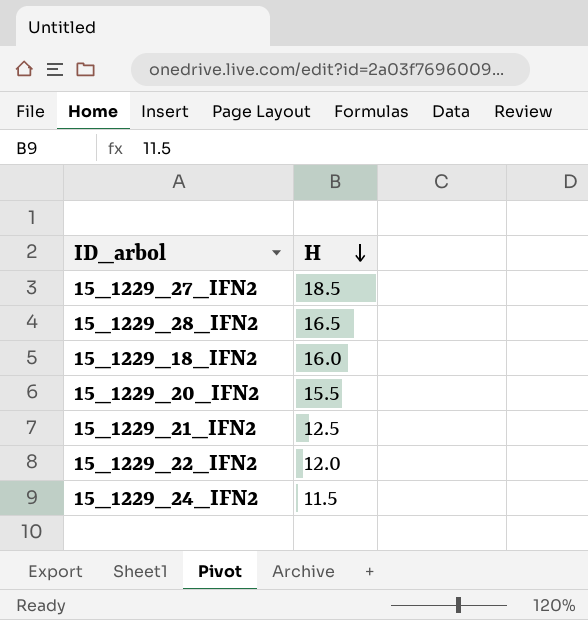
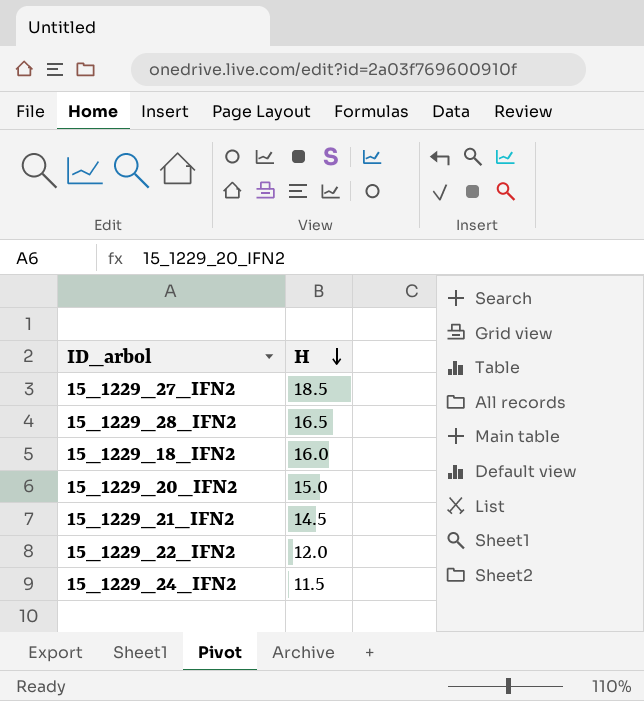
15_1229_20_IFN2 | H: 15.5 -> 15.0
15_1229_21_IFN2 | H: 12.5 -> 14.5

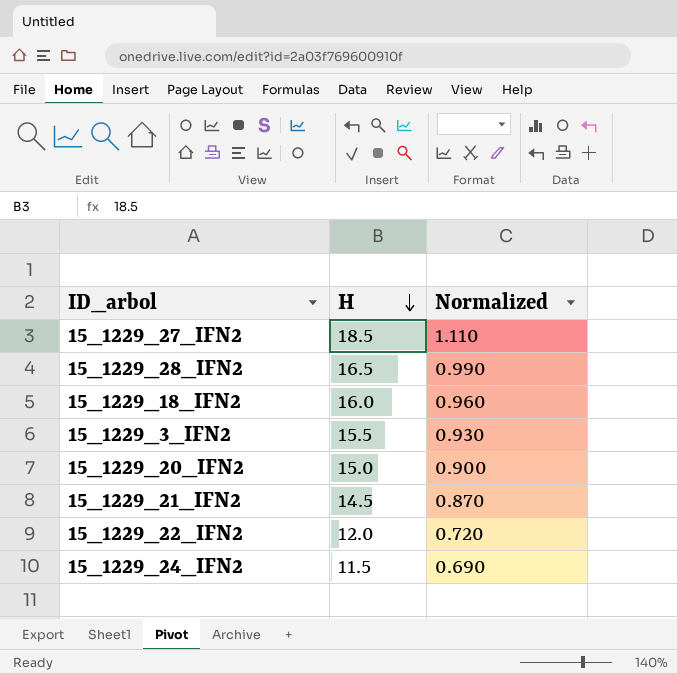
column Normalized | formula: none -> [H] * 0.06
row 15_1229_3_IFN2: none -> 15.5 | 0.930

